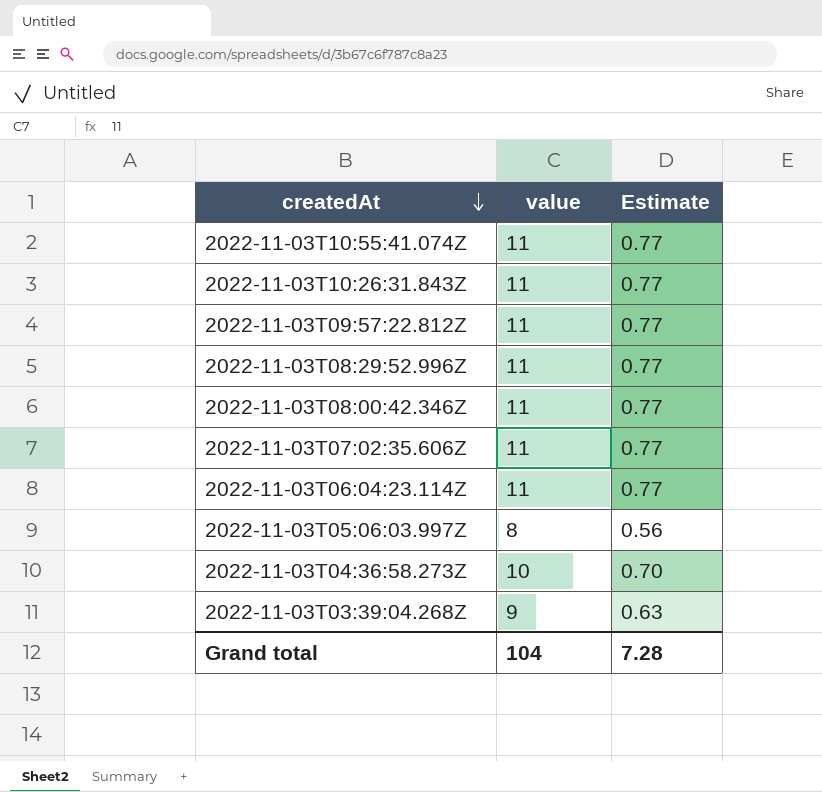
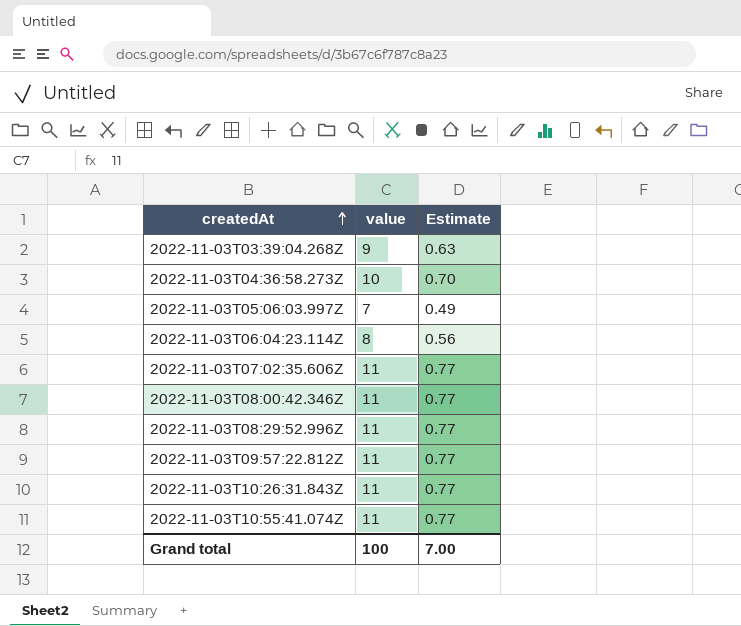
row order: createdAt descending -> createdAt ascending
2022-11-03T05:06:03.997Z | value: 8 -> 7
2022-11-03T05:06:03.997Z | Estimate: 0.56 -> 0.49
2022-11-03T06:04:23.114Z | value: 11 -> 8
2022-11-03T06:04:23.114Z | Estimate: 0.77 -> 0.56
Grand total | value: 104 -> 100
Grand total | Estimate: 7.28 -> 7.00

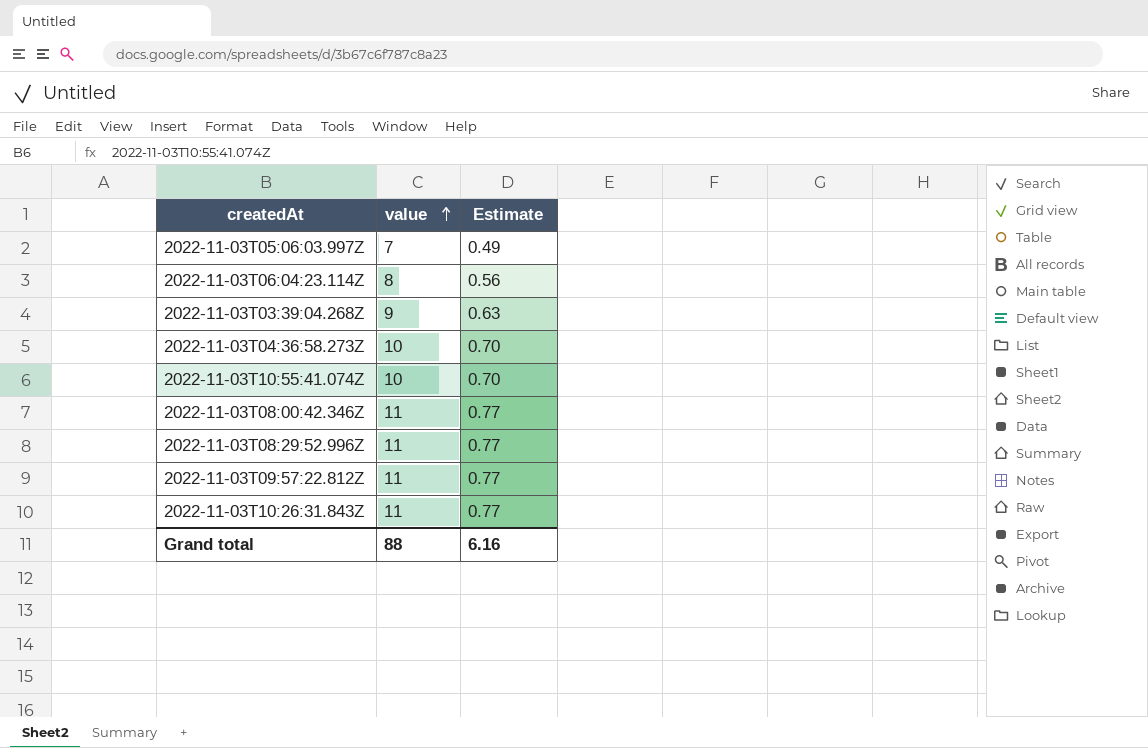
row order: createdAt ascending -> value ascending
row 2022-11-03T07:02:35.606Z: 11 | 0.77 -> none
2022-11-03T10:55:41.074Z | value: 11 -> 10
2022-11-03T10:55:41.074Z | Estimate: 0.77 -> 0.70
Grand total | value: 100 -> 88
Grand total | Estimate: 7.00 -> 6.16

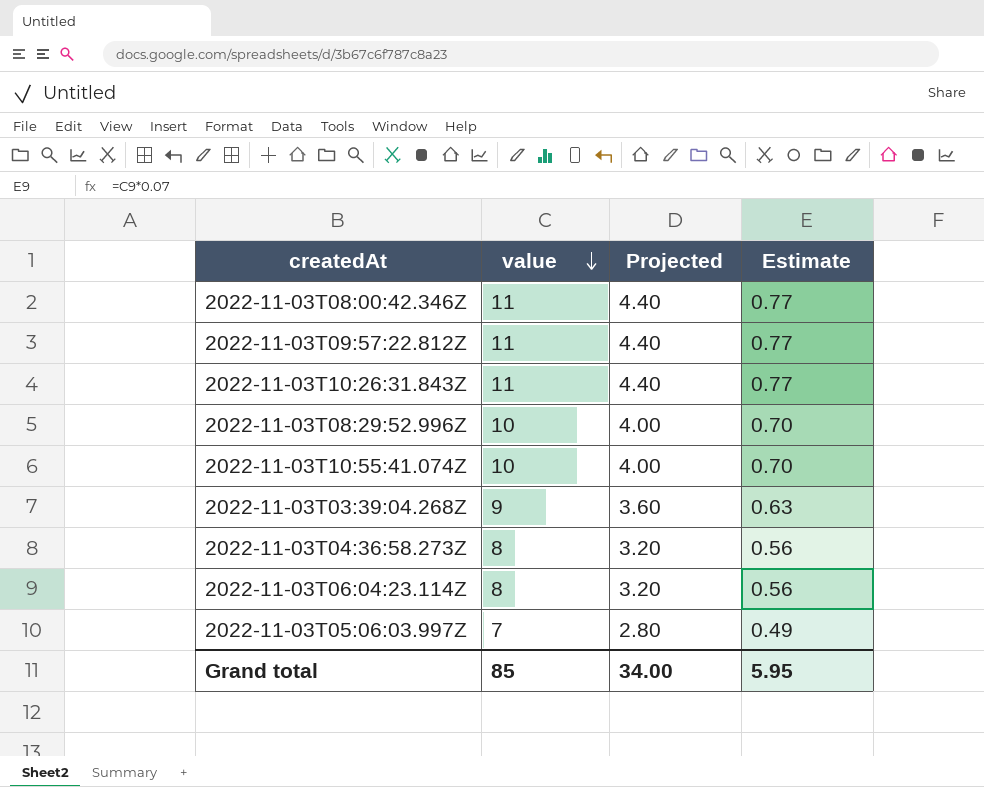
row order: value ascending -> value descending
column Projected | formula: none -> [value] * 0.4
2022-11-03T08:29:52.996Z | value: 11 -> 10
2022-11-03T08:29:52.996Z | Estimate: 0.77 -> 0.70
2022-11-03T04:36:58.273Z | value: 10 -> 8
2022-11-03T04:36:58.273Z | Estimate: 0.70 -> 0.56
Grand total | value: 88 -> 85
Grand total | Estimate: 6.16 -> 5.95

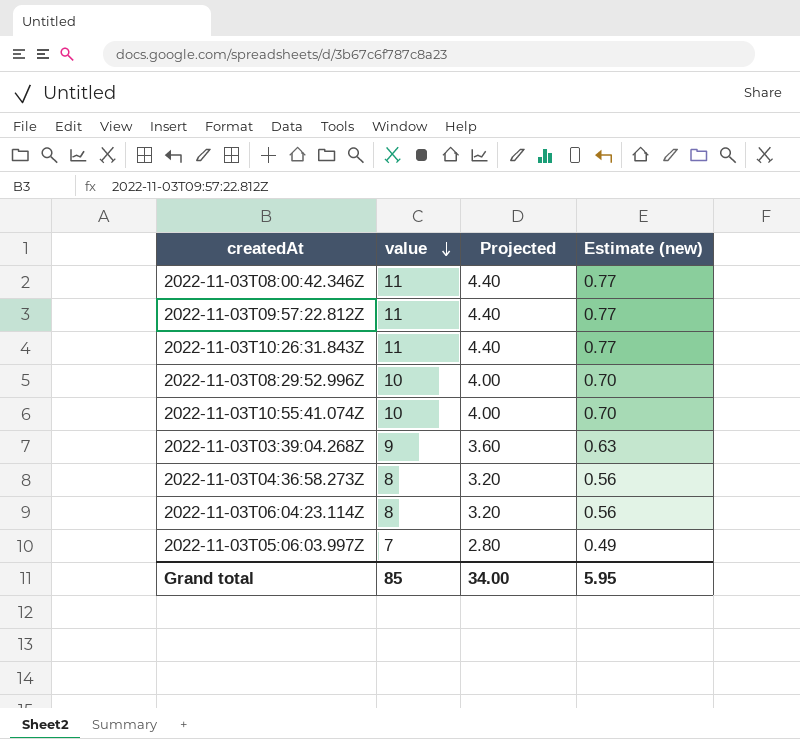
column name: Estimate -> Estimate (new)

